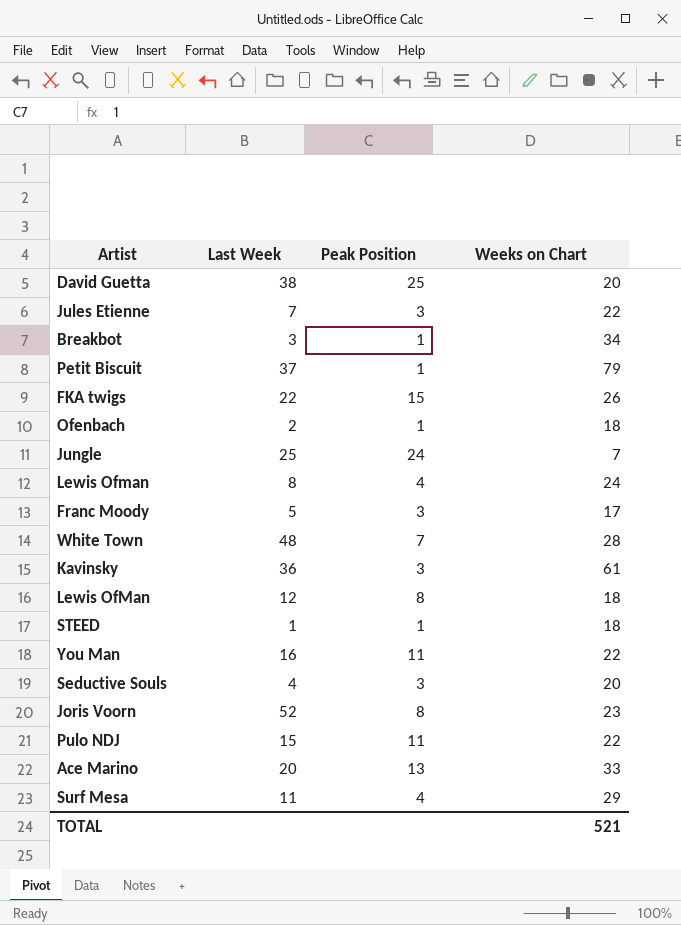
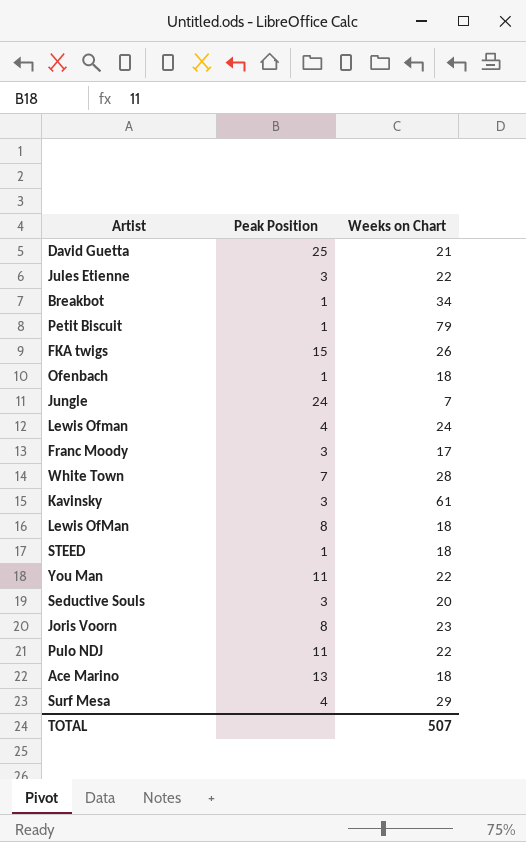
column Last Week | position: 2 -> none
David Guetta | Weeks on Chart: 20 -> 21
Ace Marino | Weeks on Chart: 33 -> 18
TOTAL | Weeks on Chart: 521 -> 507

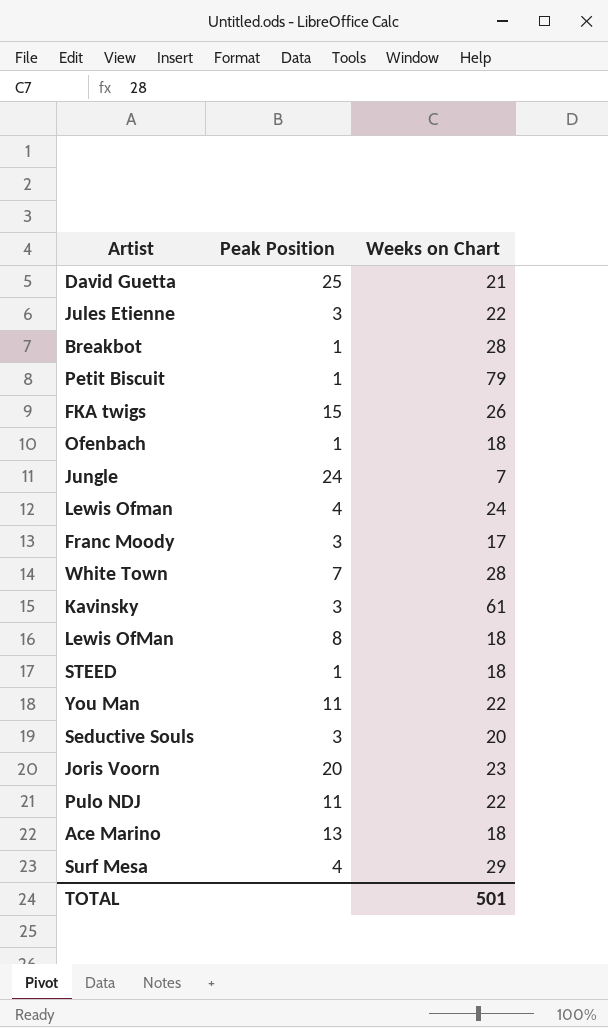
Breakbot | Weeks on Chart: 34 -> 28
Joris Voorn | Peak Position: 8 -> 20
TOTAL | Weeks on Chart: 507 -> 501

